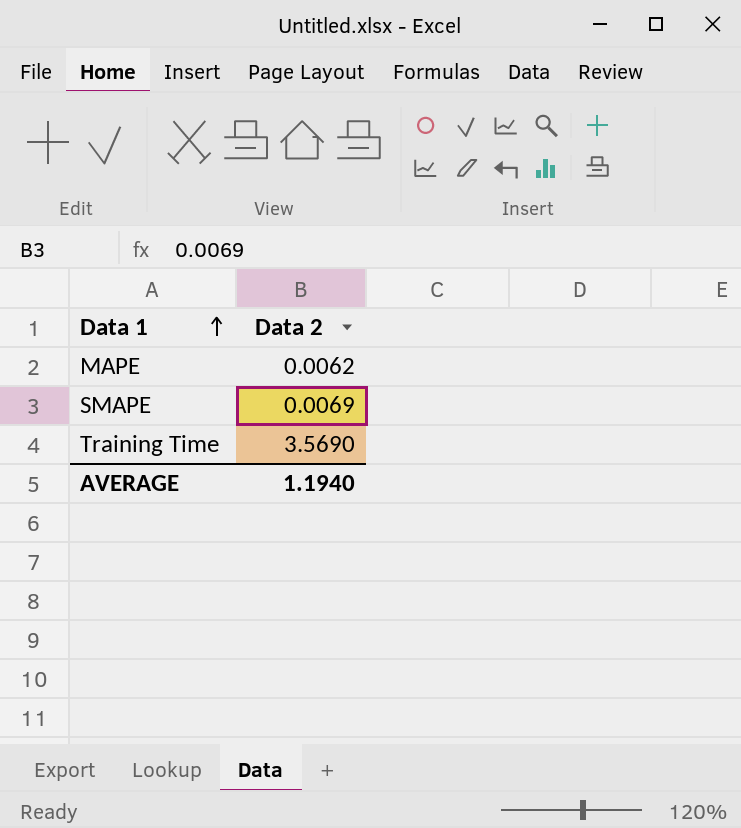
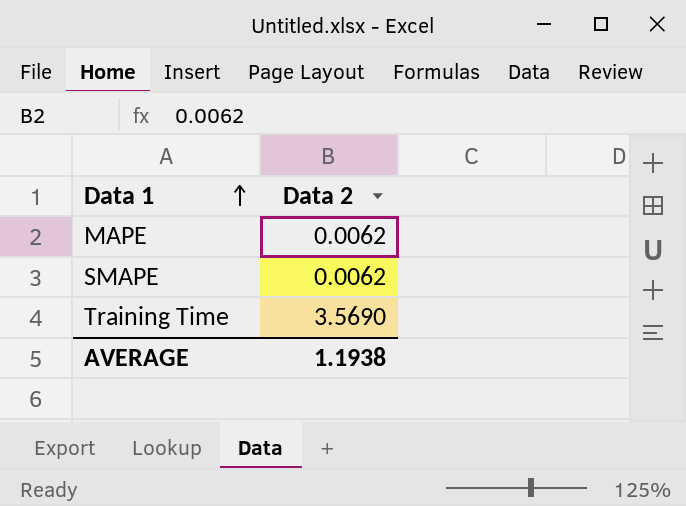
SMAPE | Data 2: 0.0069 -> 0.0062
AVERAGE | Data 2: 1.1940 -> 1.1938

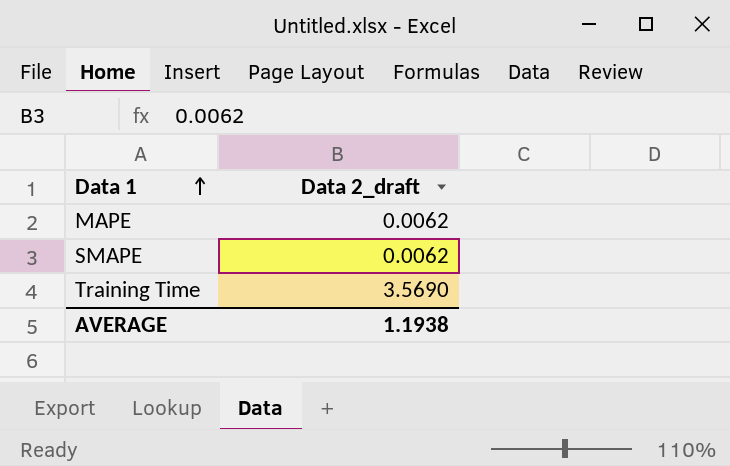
column name: Data 2 -> Data 2_draft

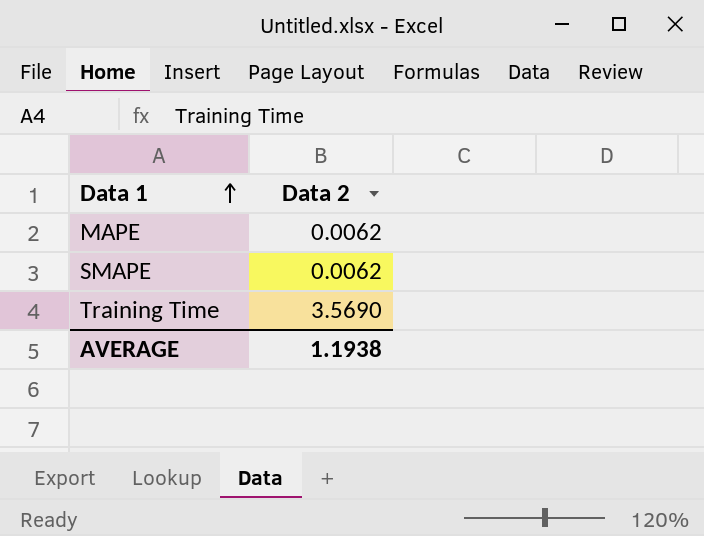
column name: Data 2_draft -> Data 2

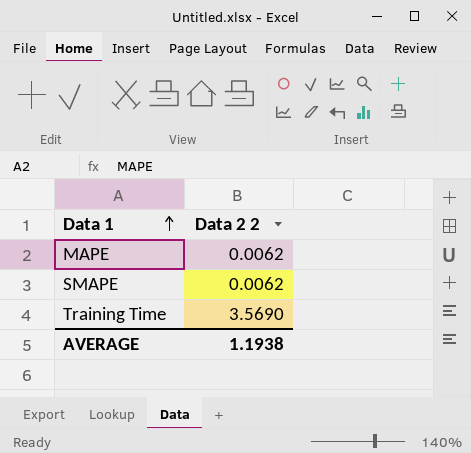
column name: Data 2 -> Data 2 2

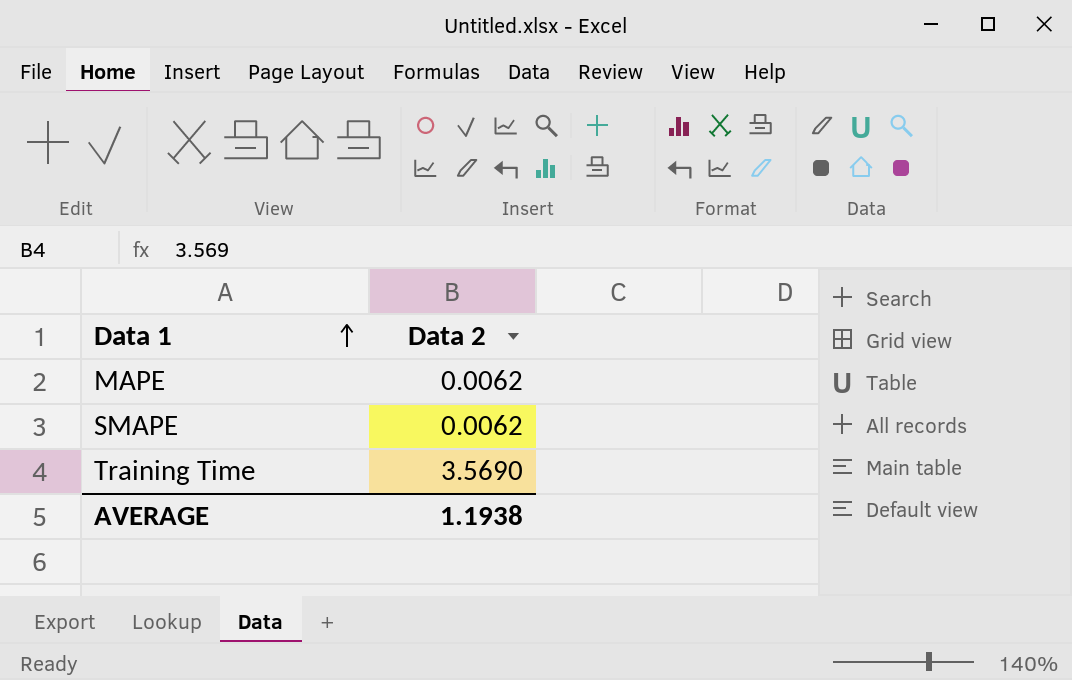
column name: Data 2 2 -> Data 2

